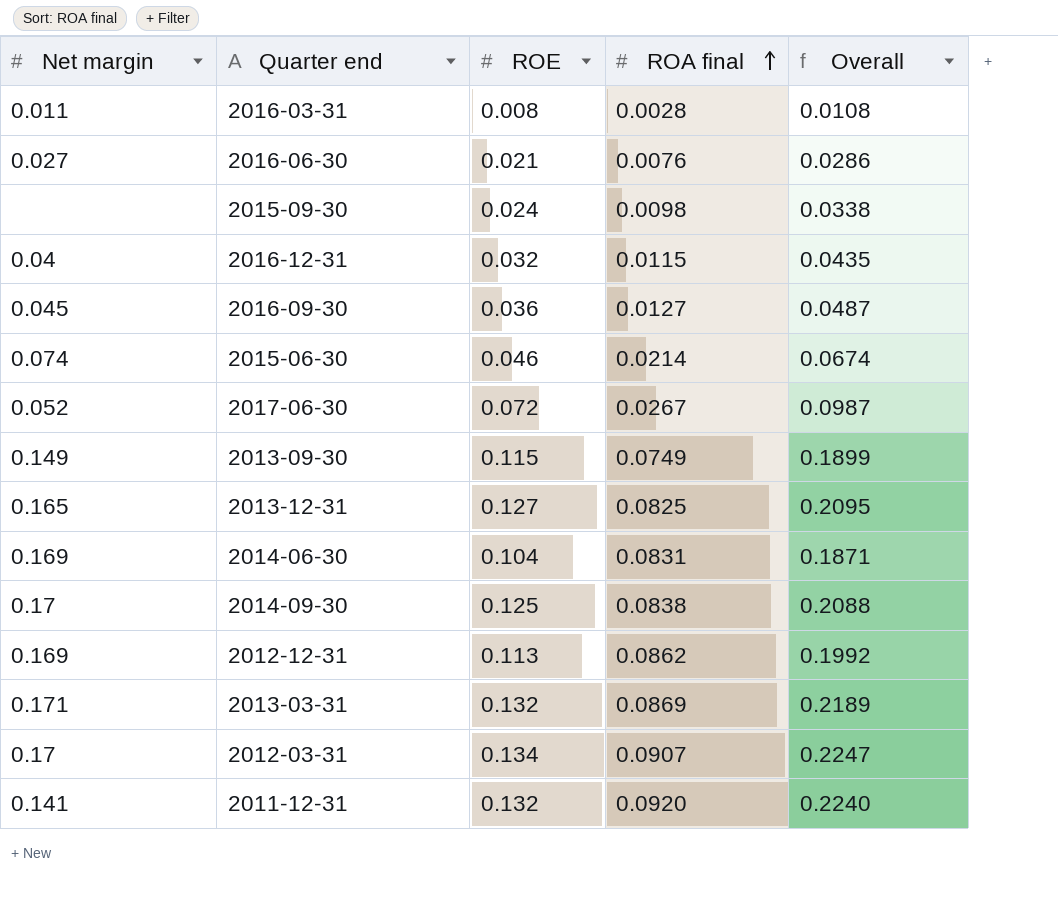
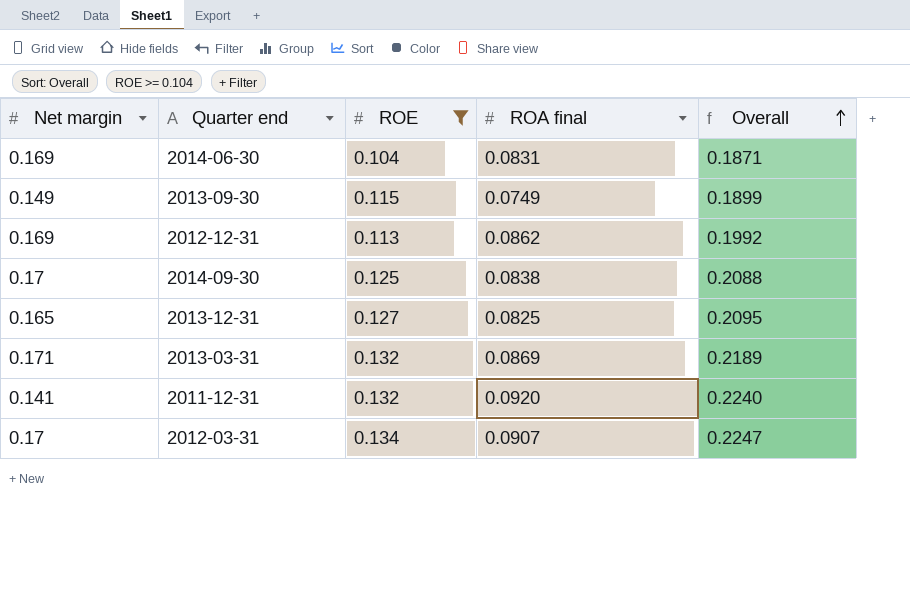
filter: none -> ROE >= 0.104
row order: ROA final ascending -> Overall ascending

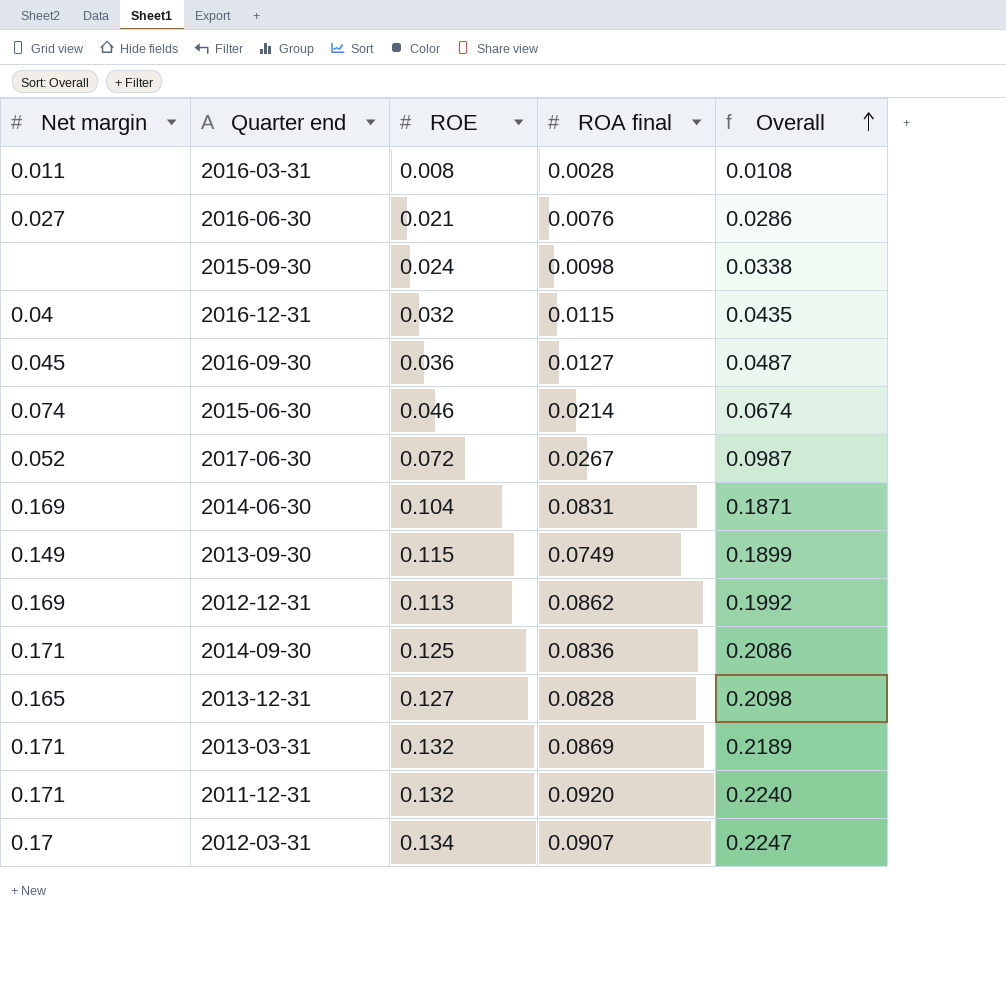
filter: ROE >= 0.104 -> none
2014-09-30 | Net margin: 0.17 -> 0.171
2014-09-30 | ROA final: 0.0838 -> 0.0836
2014-09-30 | Overall: 0.2088 -> 0.2086
2013-12-31 | ROA final: 0.0825 -> 0.0828
2013-12-31 | Overall: 0.2095 -> 0.2098
2011-12-31 | Net margin: 0.141 -> 0.171

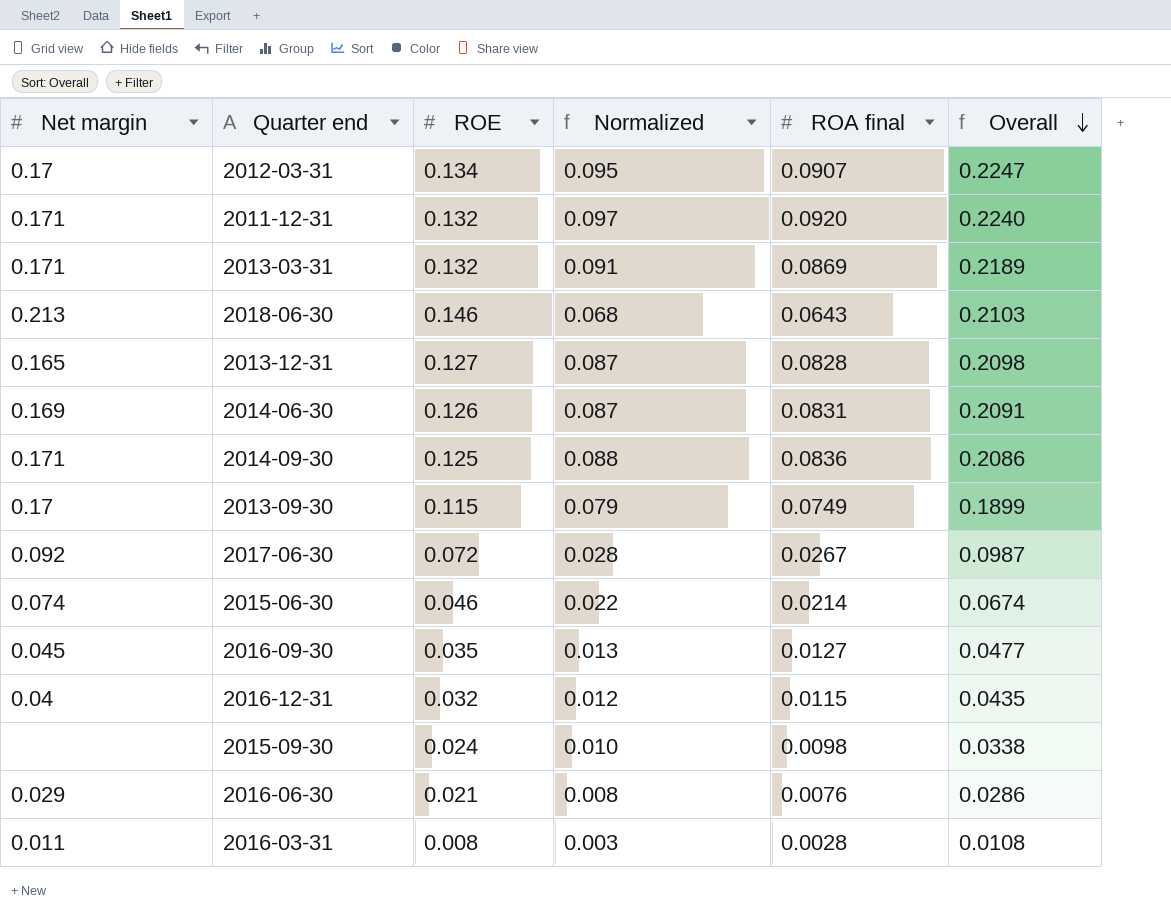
row order: Overall ascending -> Overall descending
column Normalized | formula: none -> [ROA final] * 1.05
row 2012-12-31: 0.169 | 0.113 | 0.0862 | 0.1992 -> none
row 2018-06-30: none -> 0.213 | 0.146 | 0.068 | 0.0643 | 0.2103
2014-06-30 | ROE: 0.104 -> 0.126
2014-06-30 | Overall: 0.1871 -> 0.2091
2013-09-30 | Net margin: 0.149 -> 0.17
2017-06-30 | Net margin: 0.052 -> 0.092
2016-09-30 | ROE: 0.036 -> 0.035
2016-09-30 | Overall: 0.0487 -> 0.0477
2016-06-30 | Net margin: 0.027 -> 0.029

